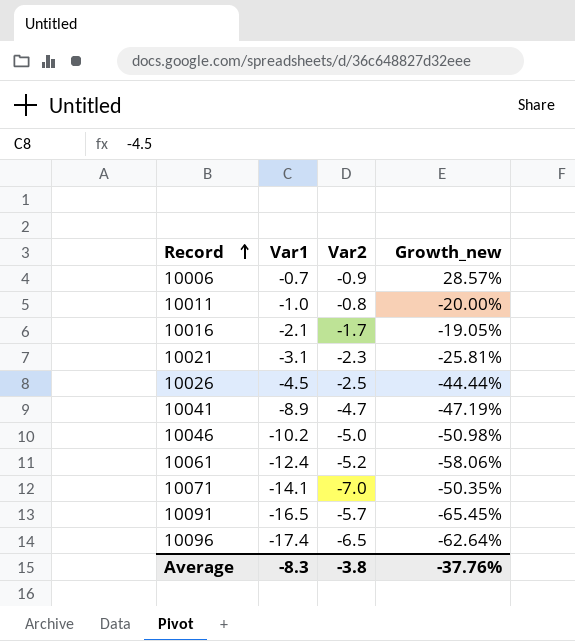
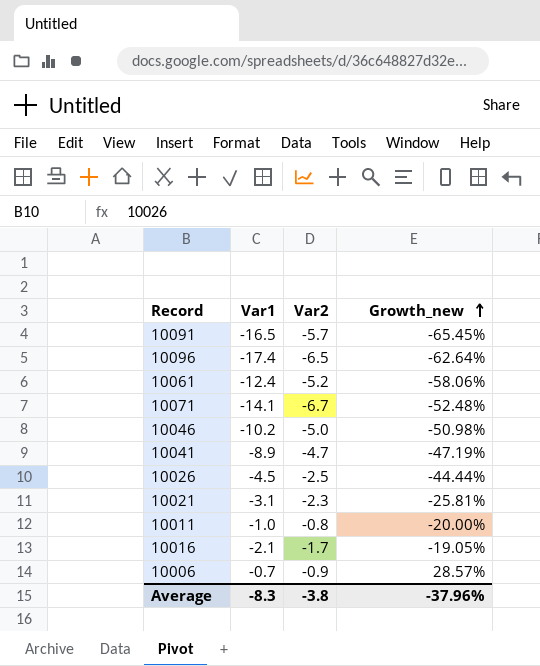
row order: Record ascending -> Growth_new ascending
10071 | Var2: -7.0 -> -6.7
10071 | Growth_new: -50.35% -> -52.48%
Average | Growth_new: -37.76% -> -37.96%

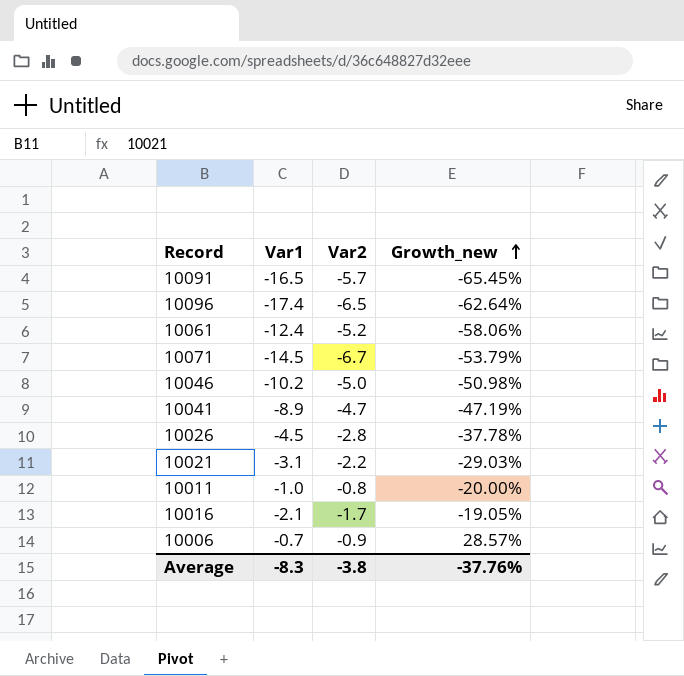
10071 | Var1: -14.1 -> -14.5
10071 | Growth_new: -52.48% -> -53.79%
10026 | Var2: -2.5 -> -2.8
10026 | Growth_new: -44.44% -> -37.78%
10021 | Var2: -2.3 -> -2.2
10021 | Growth_new: -25.81% -> -29.03%
Average | Growth_new: -37.96% -> -37.76%

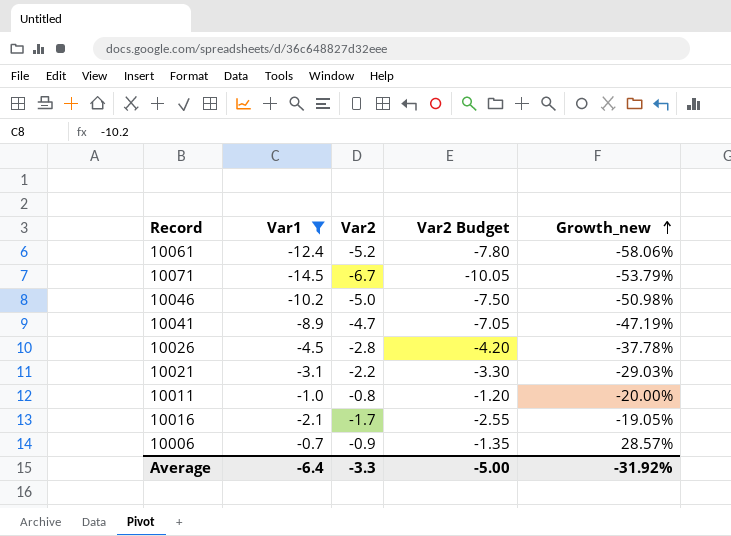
filter: none -> Var1 >= -14.5
column Var2 Budget | formula: none -> [Var2] * 1.5
Average | Var1: -8.3 -> -6.4
Average | Var2: -3.8 -> -3.3
Average | Growth_new: -37.76% -> -31.92%

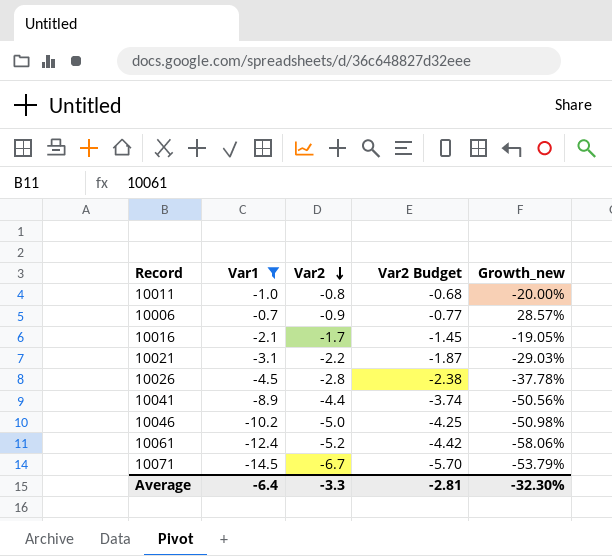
row order: Growth_new ascending -> Var2 descending
column Var2 Budget | formula: [Var2] * 1.5 -> [Var2] * 0.85
10041 | Var2: -4.7 -> -4.4
10041 | Growth_new: -47.19% -> -50.56%
Average | Var2 Budget: -5.00 -> -2.81
Average | Growth_new: -31.92% -> -32.30%

